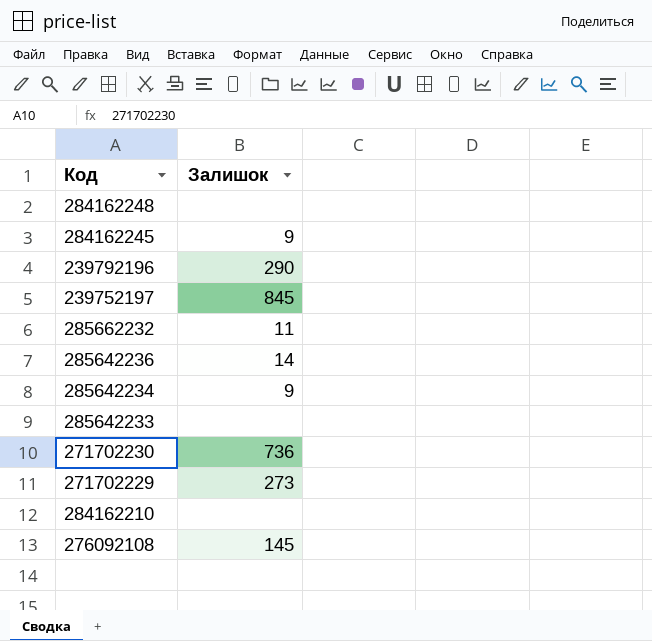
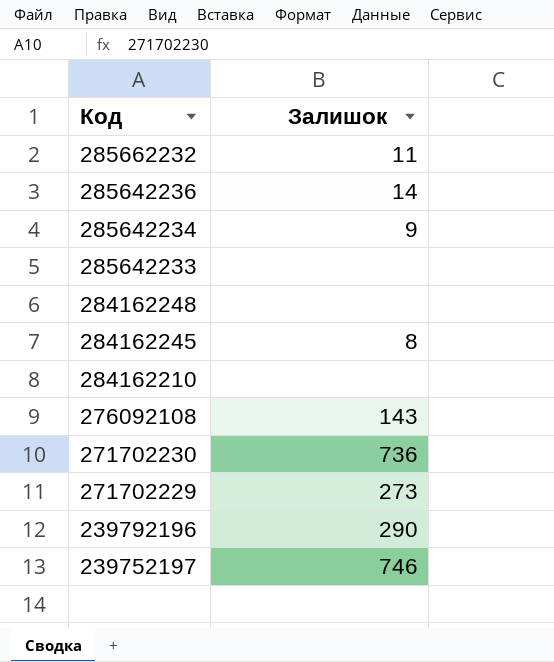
row order: none -> Код descending
284162245 | Залишок: 9 -> 8
276092108 | Залишок: 145 -> 143
239752197 | Залишок: 845 -> 746

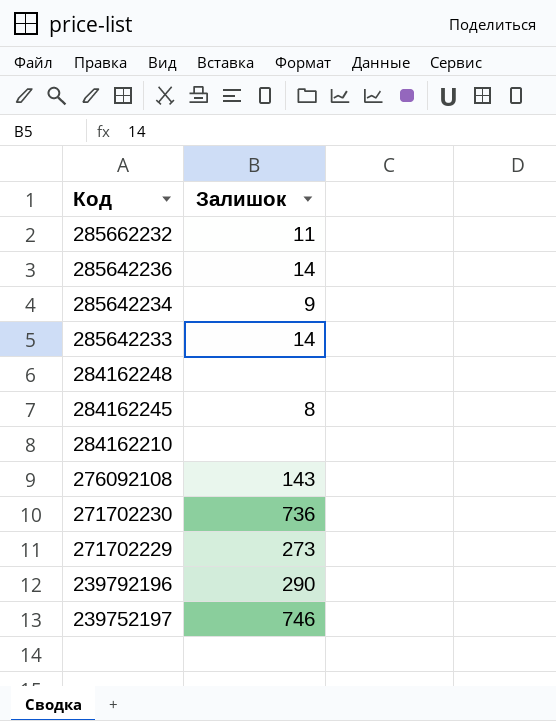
285642233 | Залишок: none -> 14

